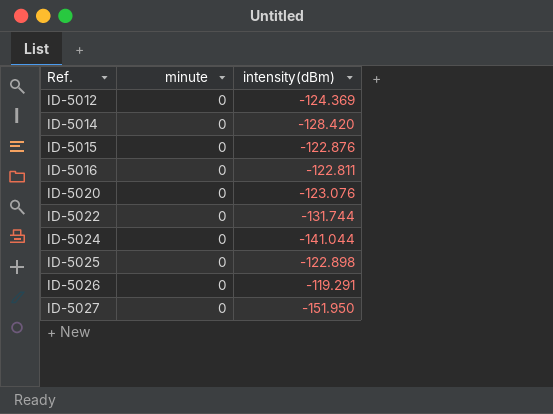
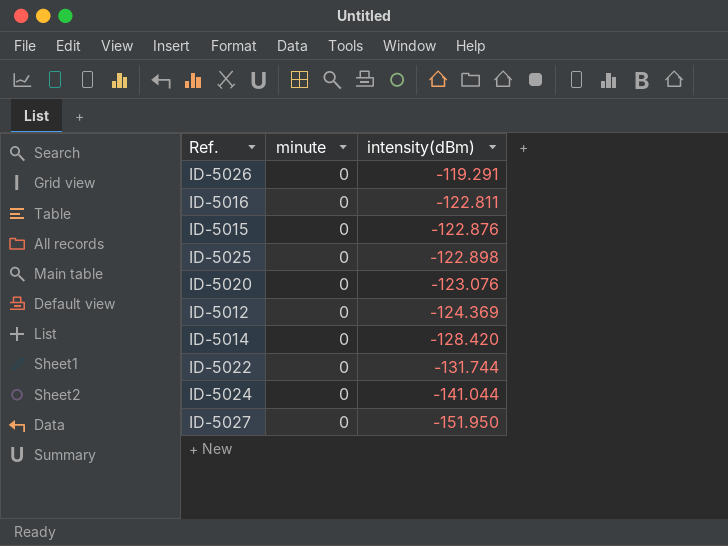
row order: Ref. ascending -> intensity(dBm) descending

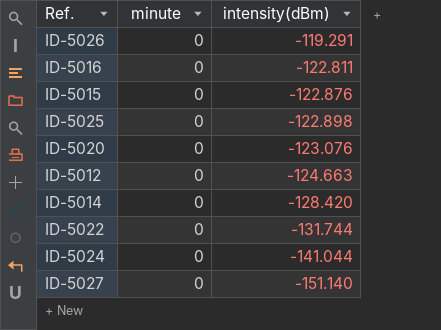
ID-5012 | intensity(dBm): -124.369 -> -124.663
ID-5027 | intensity(dBm): -151.950 -> -151.140

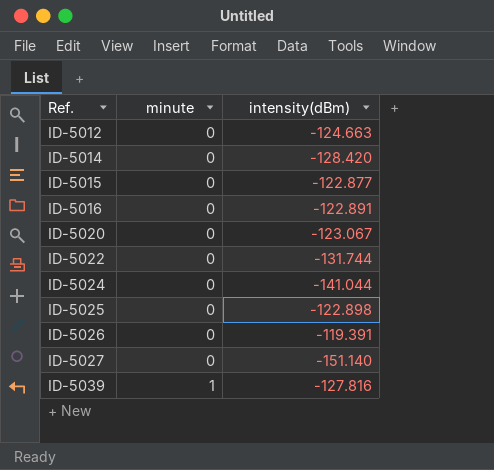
row order: intensity(dBm) descending -> Ref. ascending
ID-5015 | intensity(dBm): -122.876 -> -122.877
ID-5016 | intensity(dBm): -122.811 -> -122.891
ID-5020 | intensity(dBm): -123.076 -> -123.067
ID-5026 | intensity(dBm): -119.291 -> -119.391
row ID-5039: none -> 1 | -127.816

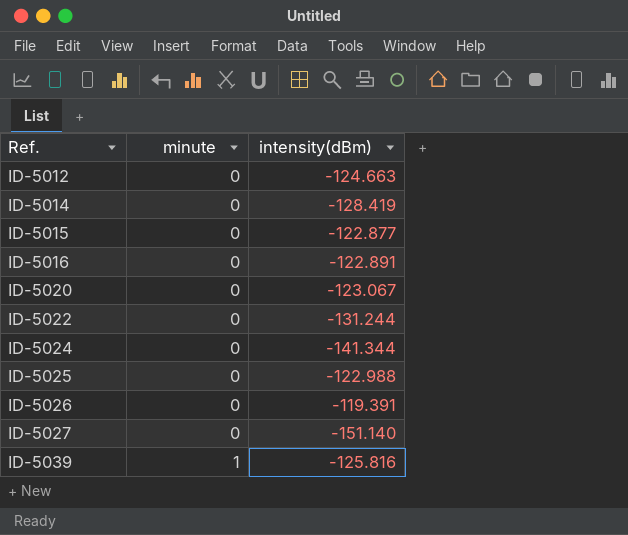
ID-5014 | intensity(dBm): -128.420 -> -128.419
ID-5022 | intensity(dBm): -131.744 -> -131.244
ID-5024 | intensity(dBm): -141.044 -> -141.344
ID-5025 | intensity(dBm): -122.898 -> -122.988
ID-5039 | intensity(dBm): -127.816 -> -125.816

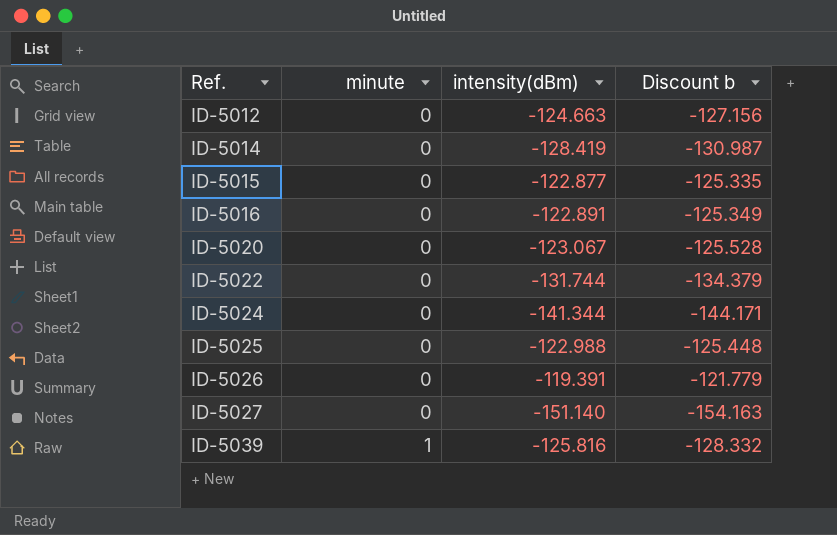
column Discount b | formula: none -> [intensity(dBm)] * 1.02
ID-5022 | intensity(dBm): -131.244 -> -131.744

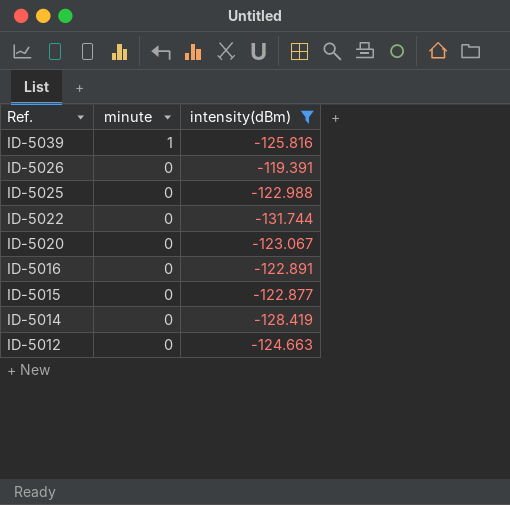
filter: none -> intensity(dBm) >= -131.744
row order: Ref. ascending -> Ref. descending
column Discount b | formula: [intensity(dBm)] * 1.02 -> none

